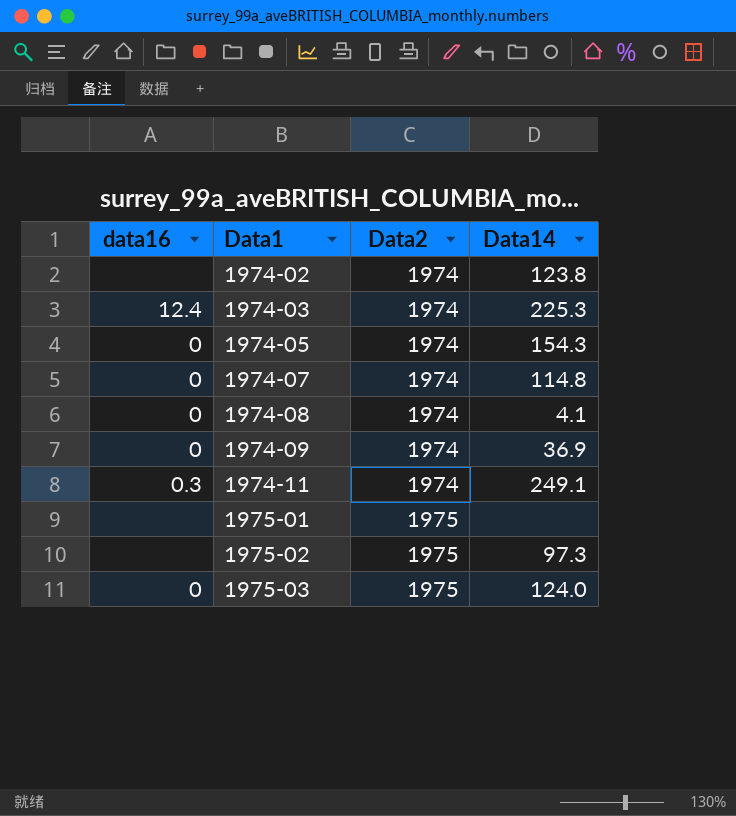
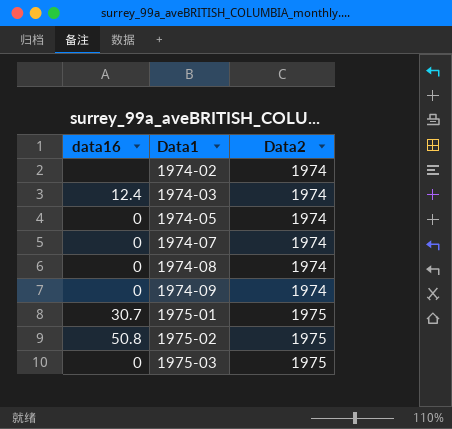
column Data14 | position: 4 -> none
row 1974-11: 0.3 | 1974 | 249.1 -> none
1975-01 | data16: none -> 30.7
1975-02 | data16: none -> 50.8

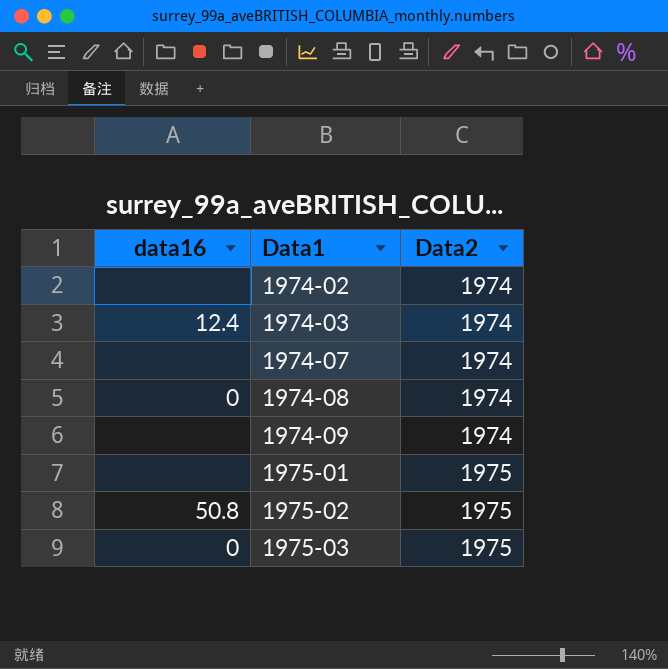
row 1974-05: 0 | 1974 -> none
1974-07 | data16: 0 -> none
1974-09 | data16: 0 -> none
1975-01 | data16: 30.7 -> none

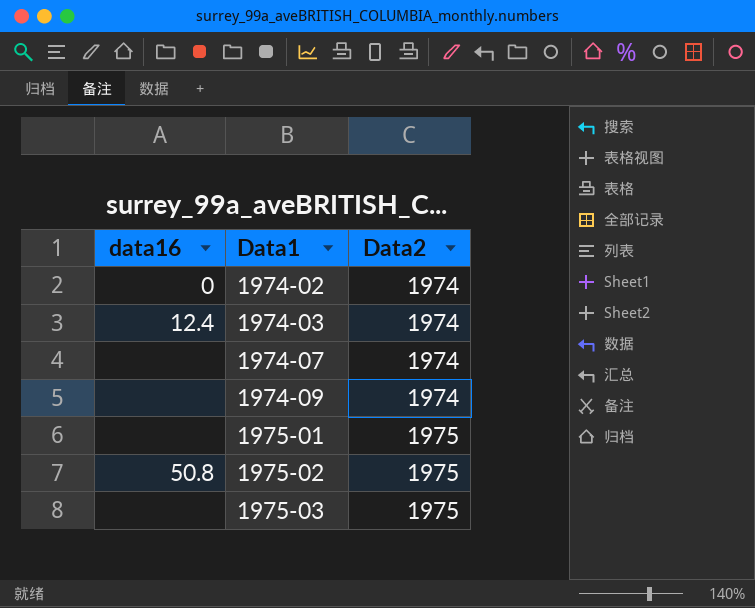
row 1974-08: 0 | 1974 -> none
1974-02 | data16: none -> 0
1975-03 | data16: 0 -> none

